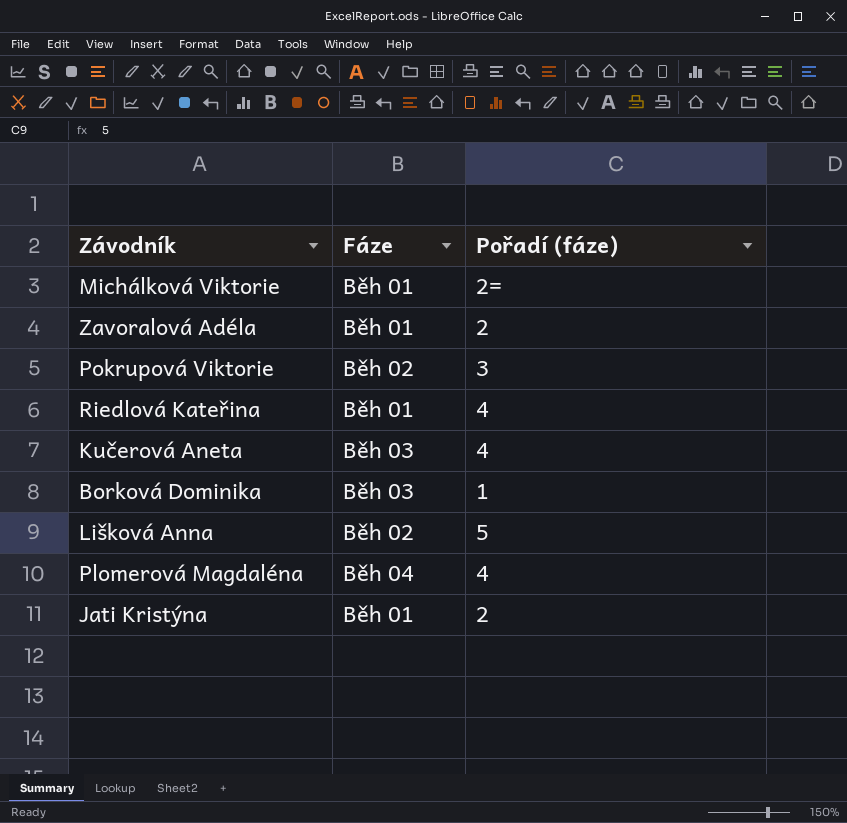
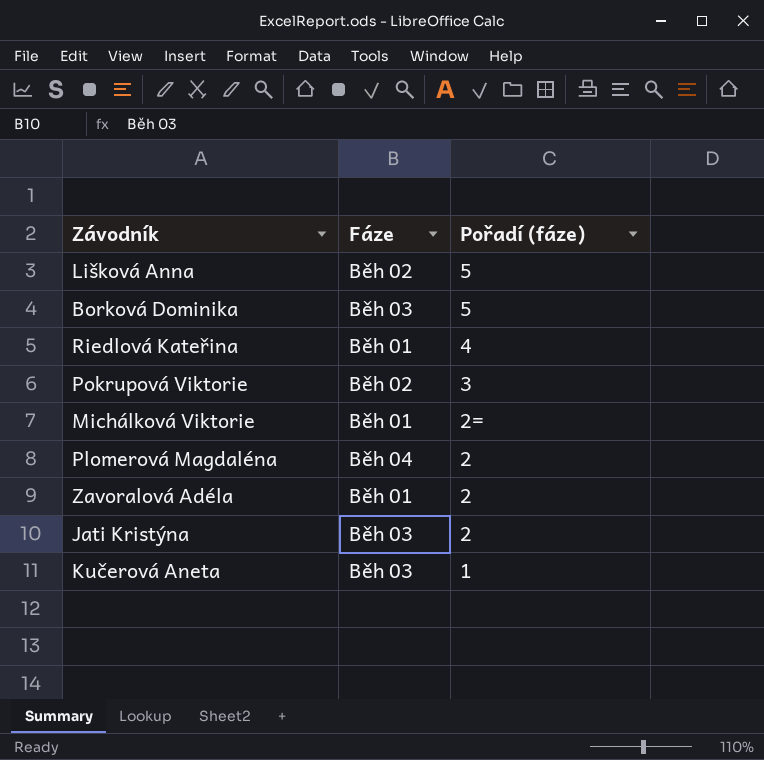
row order: none -> Pořadí (fáze) descending
Borková Dominika | Pořadí (fáze): 1 -> 5
Plomerová Magdaléna | Pořadí (fáze): 4 -> 2
Jati Kristýna | Fáze: Běh 01 -> Běh 03
Kučerová Aneta | Pořadí (fáze): 4 -> 1

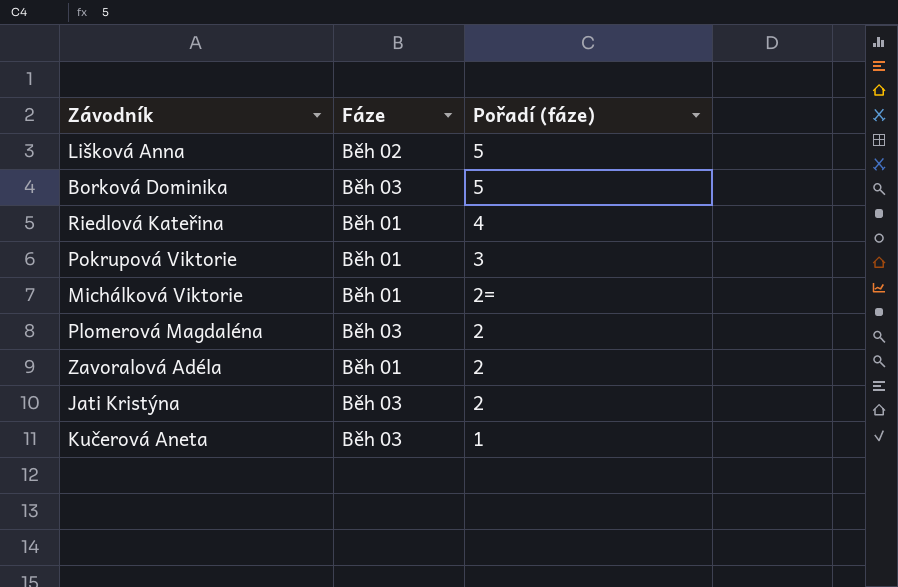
Pokrupová Viktorie | Fáze: Běh 02 -> Běh 01
Plomerová Magdaléna | Fáze: Běh 04 -> Běh 03

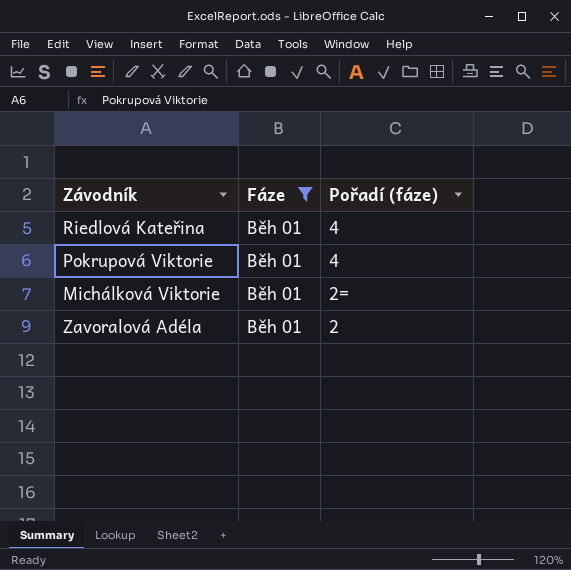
filter: none -> Fáze = Běh 01
Pokrupová Viktorie | Pořadí (fáze): 3 -> 4

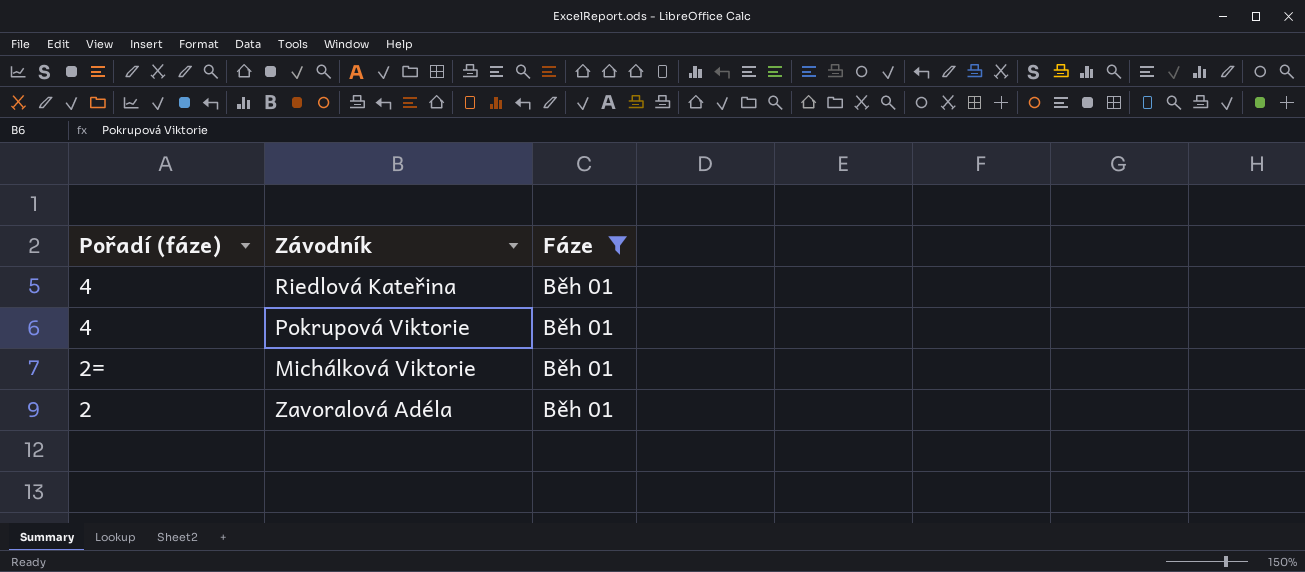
column Pořadí (fáze) | position: 3 -> 1

